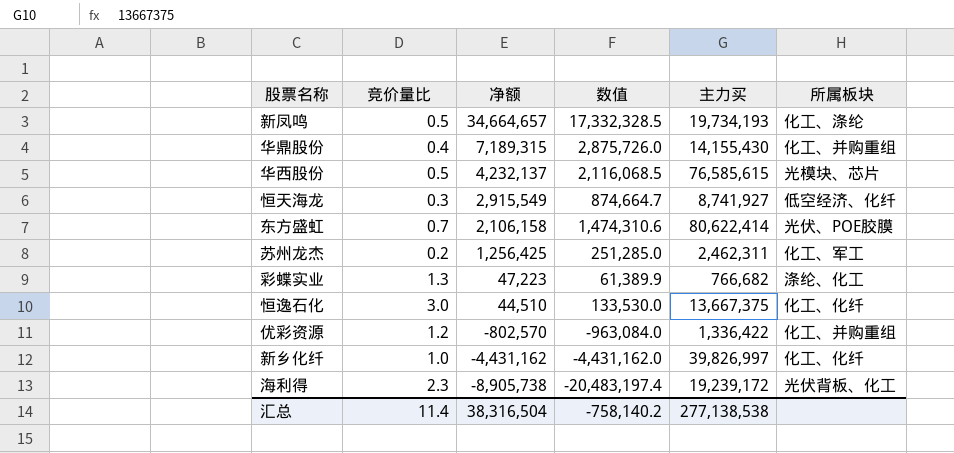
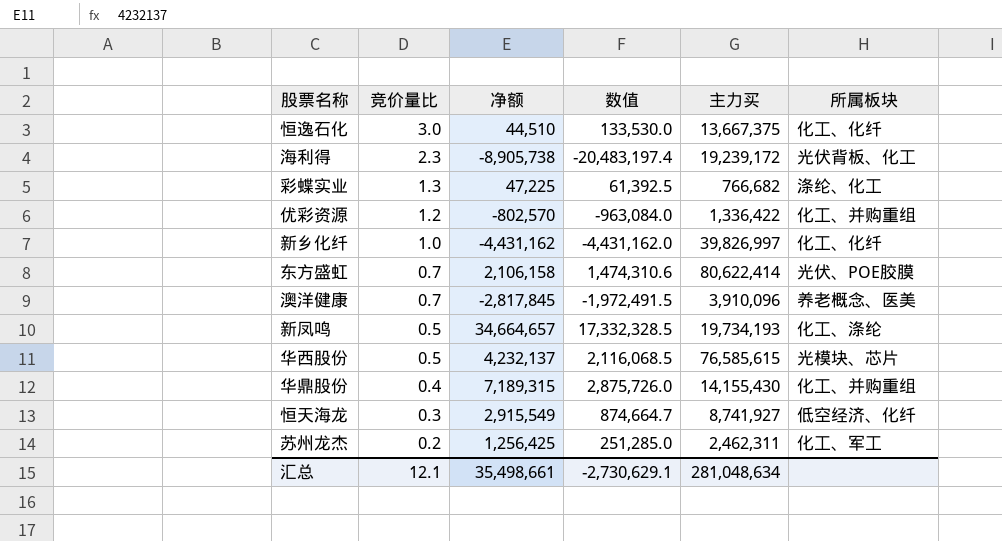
row order: 净额 descending -> 竞价量比 descending
彩蝶实业 | 净额: 47,223 -> 47,225
彩蝶实业 | 数值: 61,389.9 -> 61,392.5
row 澳洋健康: none -> 0.7 | -2,817,845 | -1,972,491.5 | 3,910,096 | 养老概念、医美
汇总 | 竞价量比: 11.4 -> 12.1
汇总 | 净额: 38,316,504 -> 35,498,661
汇总 | 数值: -758,140.2 -> -2,730,629.1
汇总 | 主力买: 277,138,538 -> 281,048,634

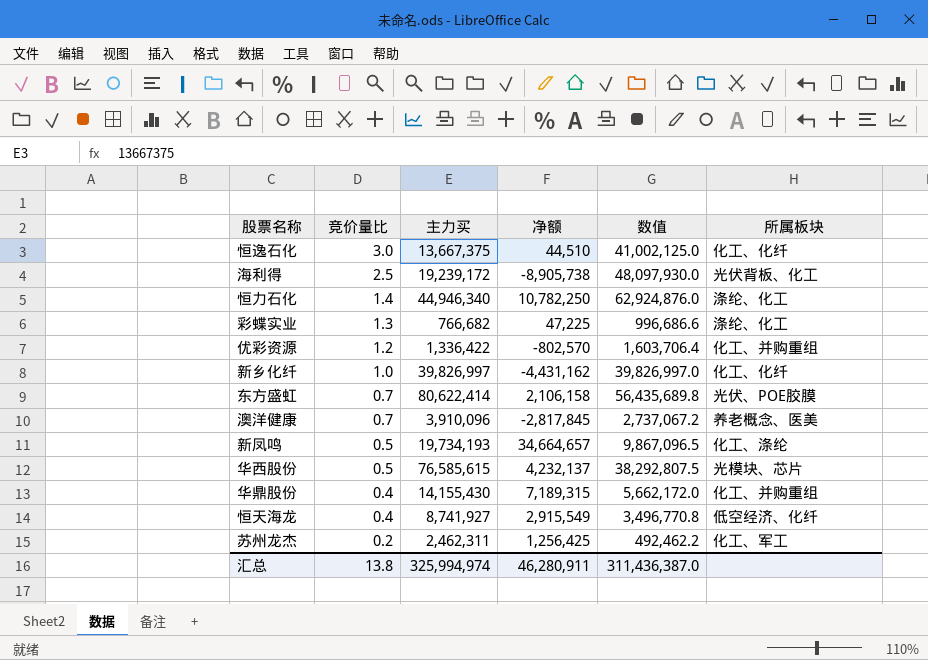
column 主力买 | position: 5 -> 3
column 数值 | formula: [竞价量比] * [净额] -> [竞价量比] * [主力买]
海利得 | 竞价量比: 2.3 -> 2.5
row 恒力石化: none -> 1.4 | 44,946,340 | 10,782,250 | 62,924,876.0 | 涤纶、化工
恒天海龙 | 竞价量比: 0.3 -> 0.4
汇总 | 竞价量比: 12.1 -> 13.8
汇总 | 主力买: 281,048,634 -> 325,994,974
汇总 | 净额: 35,498,661 -> 46,280,911
汇总 | 数值: -2,730,629.1 -> 311,436,387.0

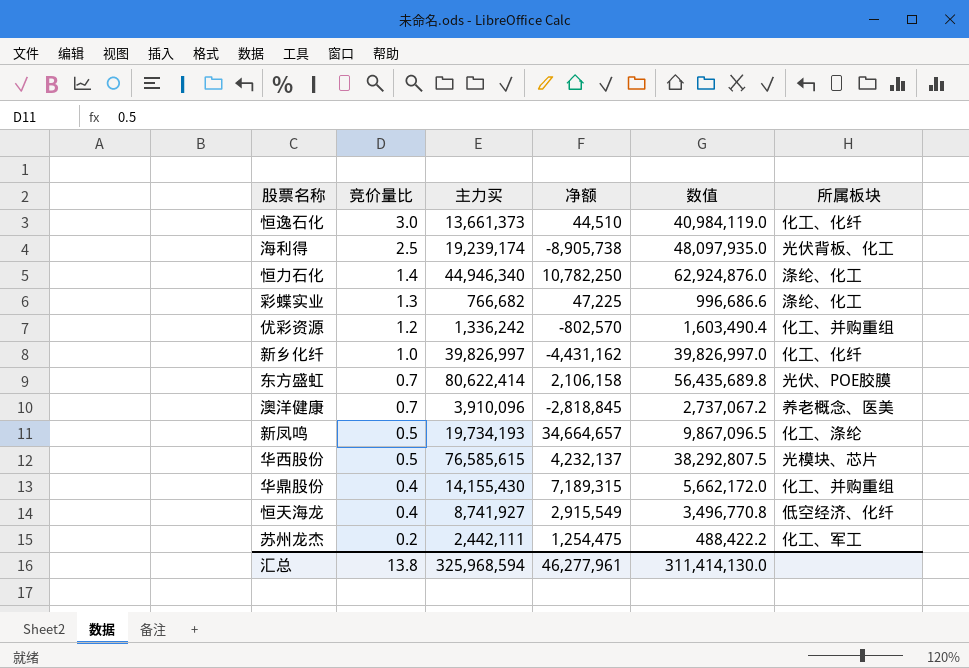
恒逸石化 | 主力买: 13,667,375 -> 13,661,373
恒逸石化 | 数值: 41,002,125.0 -> 40,984,119.0
海利得 | 主力买: 19,239,172 -> 19,239,174
海利得 | 数值: 48,097,930.0 -> 48,097,935.0
优彩资源 | 主力买: 1,336,422 -> 1,336,242
优彩资源 | 数值: 1,603,706.4 -> 1,603,490.4
澳洋健康 | 净额: -2,817,845 -> -2,818,845
苏州龙杰 | 主力买: 2,462,311 -> 2,442,111
苏州龙杰 | 净额: 1,256,425 -> 1,254,475
苏州龙杰 | 数值: 492,462.2 -> 488,422.2
汇总 | 主力买: 325,994,974 -> 325,968,594
汇总 | 净额: 46,280,911 -> 46,277,961
汇总 | 数值: 311,436,387.0 -> 311,414,130.0

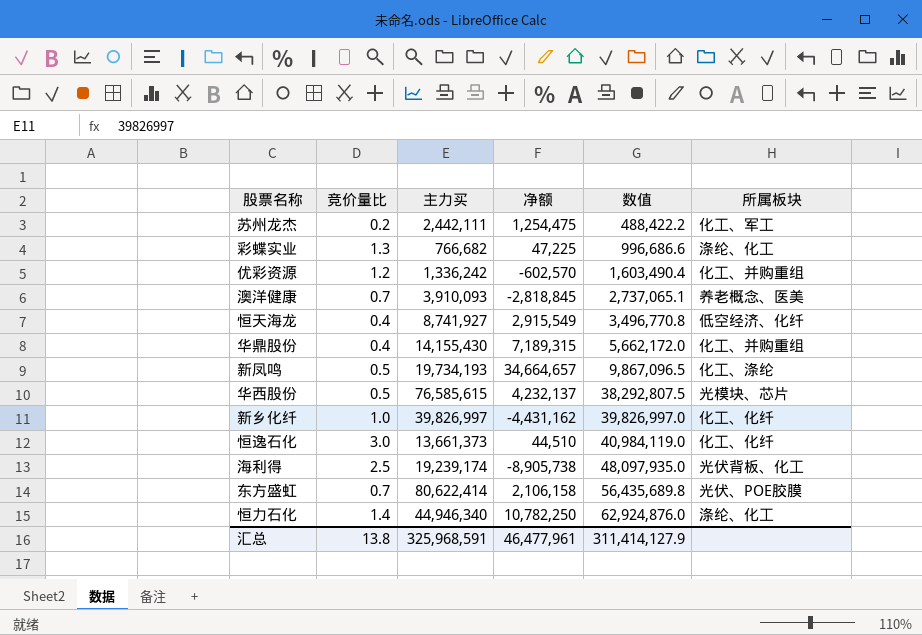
row order: 竞价量比 descending -> 数值 ascending
优彩资源 | 净额: -802,570 -> -602,570
澳洋健康 | 主力买: 3,910,096 -> 3,910,093
澳洋健康 | 数值: 2,737,067.2 -> 2,737,065.1
汇总 | 主力买: 325,968,594 -> 325,968,591
汇总 | 净额: 46,277,961 -> 46,477,961
汇总 | 数值: 311,414,130.0 -> 311,414,127.9

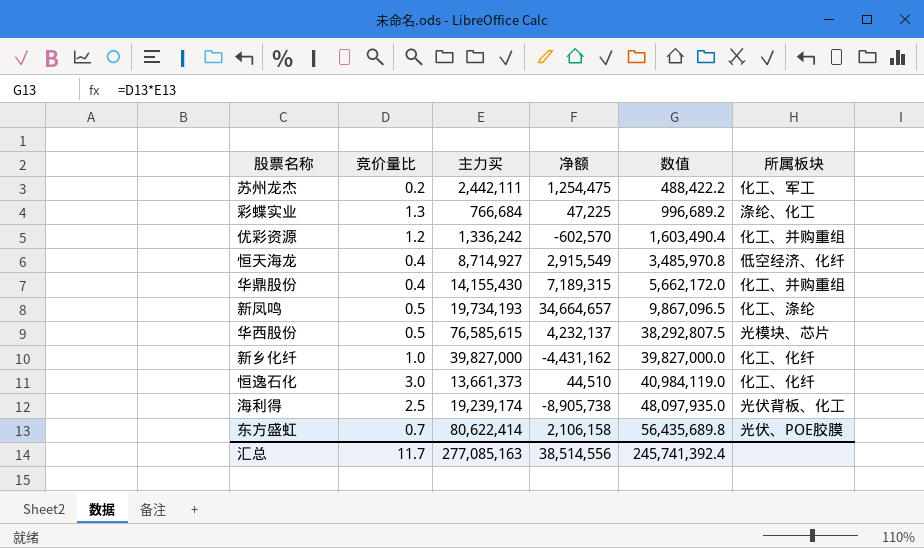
row 澳洋健康: 0.7 | 3,910,093 | -2,818,845 | 2,737,065.1 | 养老概念、医美 -> none
row 恒力石化: 1.4 | 44,946,340 | 10,782,250 | 62,924,876.0 | 涤纶、化工 -> none
彩蝶实业 | 主力买: 766,682 -> 766,684
彩蝶实业 | 数值: 996,686.6 -> 996,689.2
恒天海龙 | 主力买: 8,741,927 -> 8,714,927
恒天海龙 | 数值: 3,496,770.8 -> 3,485,970.8
新乡化纤 | 主力买: 39,826,997 -> 39,827,000
新乡化纤 | 数值: 39,826,997.0 -> 39,827,000.0
汇总 | 竞价量比: 13.8 -> 11.7
汇总 | 主力买: 325,968,591 -> 277,085,163
汇总 | 净额: 46,477,961 -> 38,514,556
汇总 | 数值: 311,414,127.9 -> 245,741,392.4

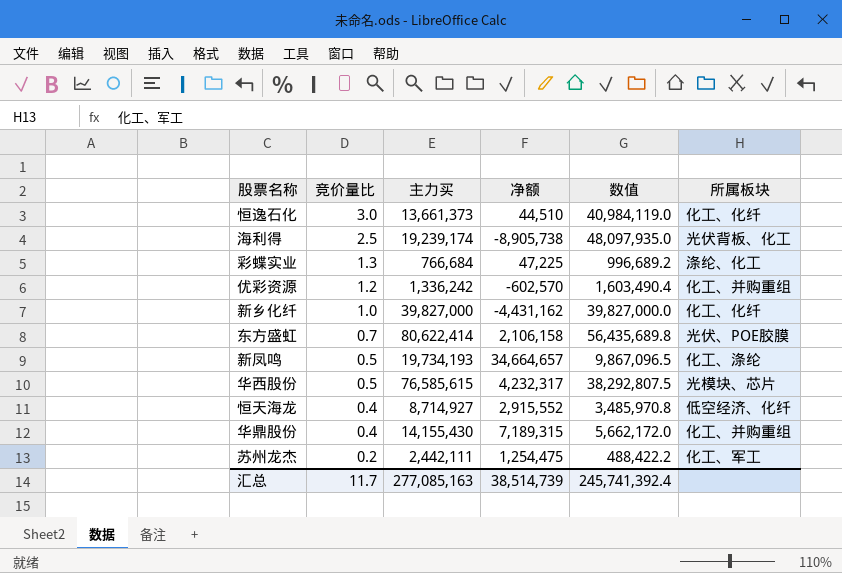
row order: 数值 ascending -> 竞价量比 descending
华西股份 | 净额: 4,232,137 -> 4,232,317
恒天海龙 | 净额: 2,915,549 -> 2,915,552
汇总 | 净额: 38,514,556 -> 38,514,739

